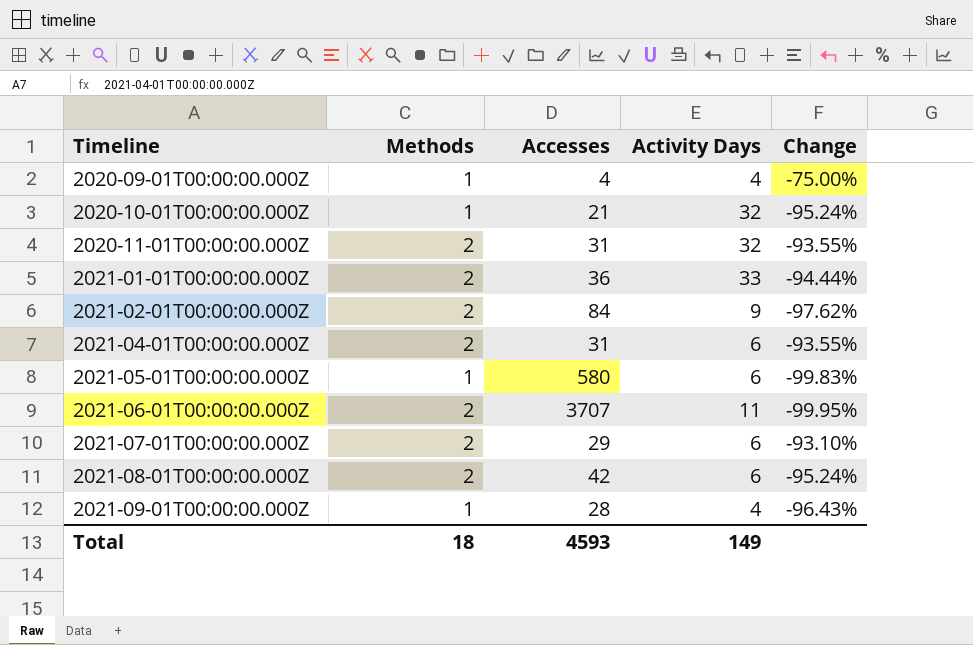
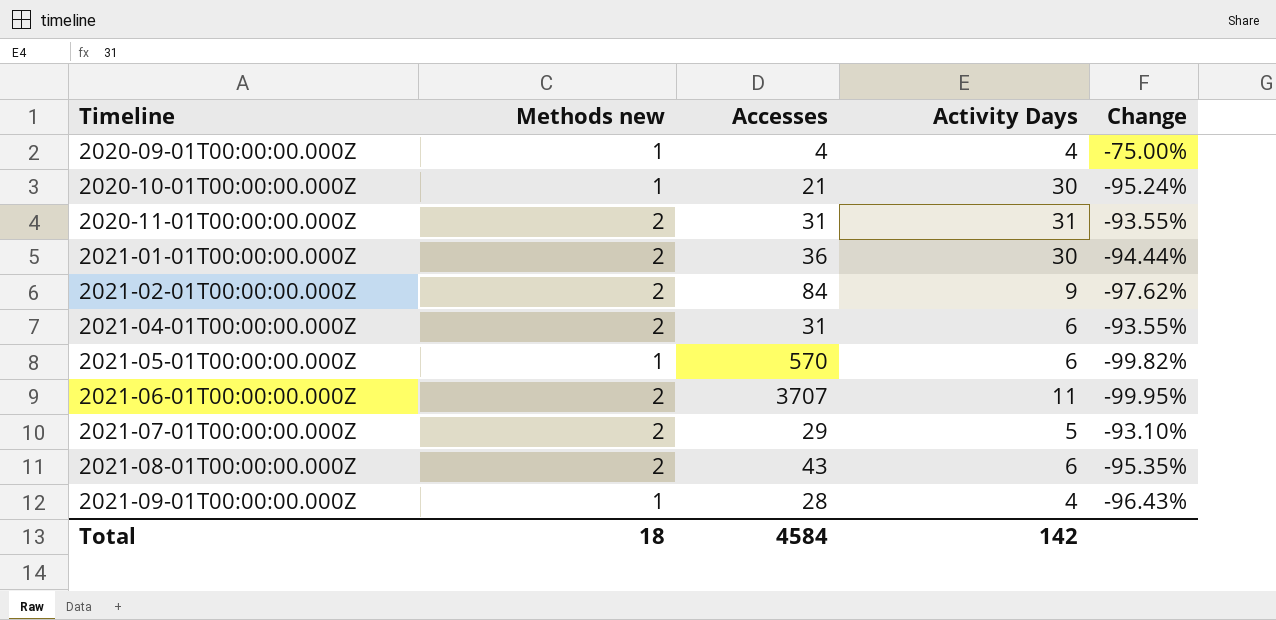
column name: Methods -> Methods new
2020-10-01T00:00:00.000Z | Activity Days: 32 -> 30
2020-11-01T00:00:00.000Z | Activity Days: 32 -> 31
2021-01-01T00:00:00.000Z | Activity Days: 33 -> 30
2021-05-01T00:00:00.000Z | Accesses: 580 -> 570
2021-05-01T00:00:00.000Z | Change: -99.83% -> -99.82%
2021-07-01T00:00:00.000Z | Activity Days: 6 -> 5
2021-08-01T00:00:00.000Z | Accesses: 42 -> 43
2021-08-01T00:00:00.000Z | Change: -95.24% -> -95.35%
Total | Accesses: 4593 -> 4584
Total | Activity Days: 149 -> 142

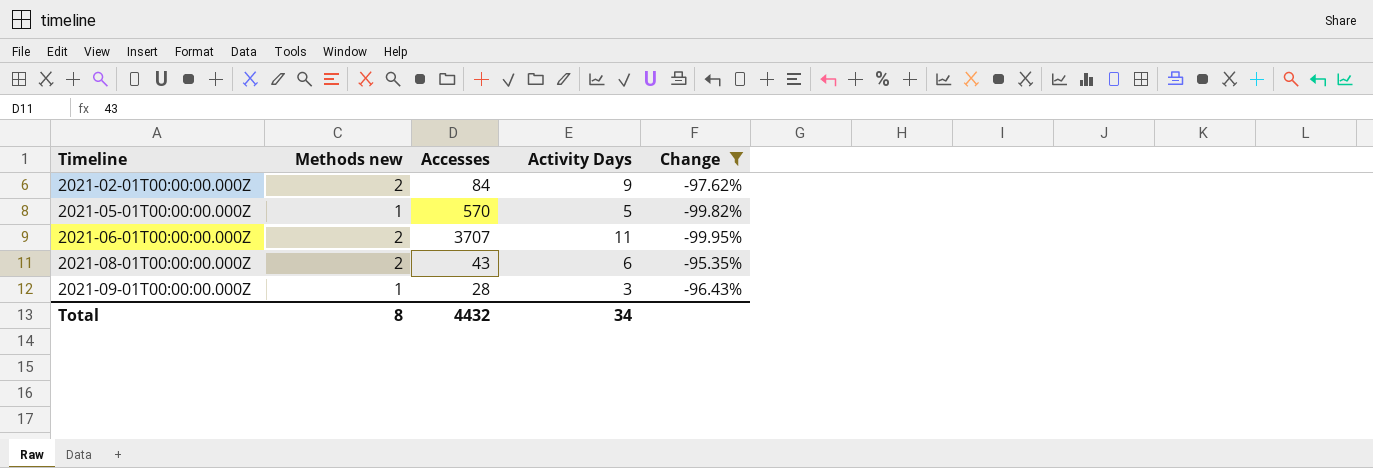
filter: none -> Change <= -95.35%
2021-05-01T00:00:00.000Z | Activity Days: 6 -> 5
2021-09-01T00:00:00.000Z | Activity Days: 4 -> 3
Total | Methods new: 18 -> 8
Total | Accesses: 4584 -> 4432
Total | Activity Days: 142 -> 34

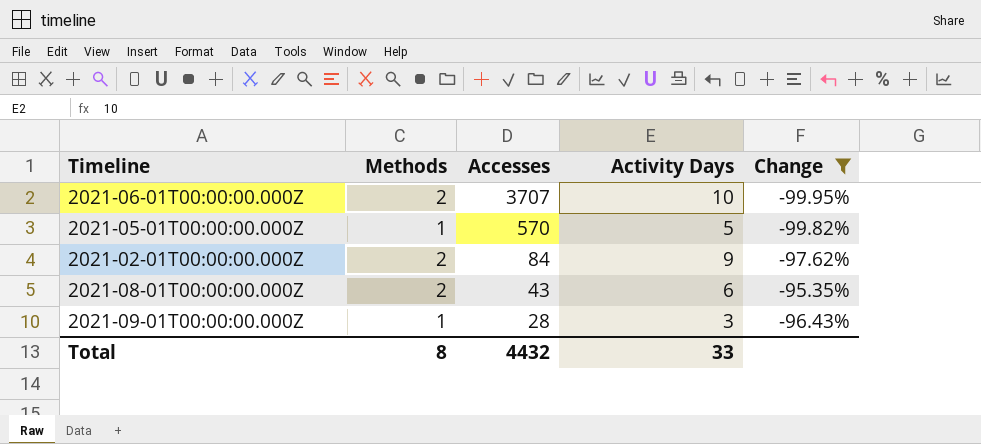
row order: Timeline ascending -> Accesses descending
column name: Methods new -> Methods
2021-06-01T00:00:00.000Z | Activity Days: 11 -> 10
Total | Activity Days: 34 -> 33

